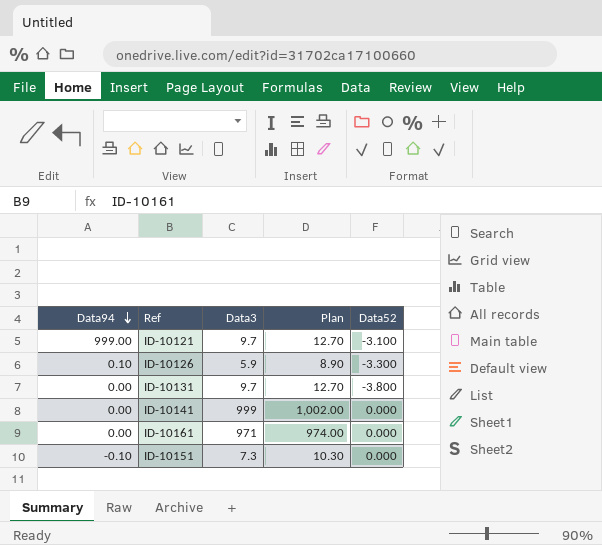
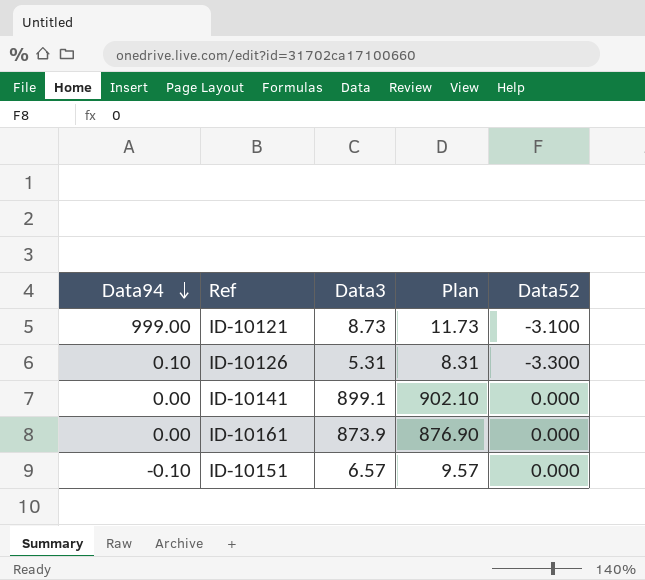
row ID-10131: 0.00 | 9.7 | 12.70 | -3.800 -> none
ID-10121 | Data3: 9.7 -> 8.73
ID-10121 | Plan: 12.70 -> 11.73
ID-10126 | Data3: 5.9 -> 5.31
ID-10126 | Plan: 8.90 -> 8.31
ID-10141 | Data3: 999 -> 899.1
ID-10141 | Plan: 1,002.00 -> 902.10
ID-10161 | Data3: 971 -> 873.9
ID-10161 | Plan: 974.00 -> 876.90
ID-10151 | Data3: 7.3 -> 6.57
ID-10151 | Plan: 10.30 -> 9.57

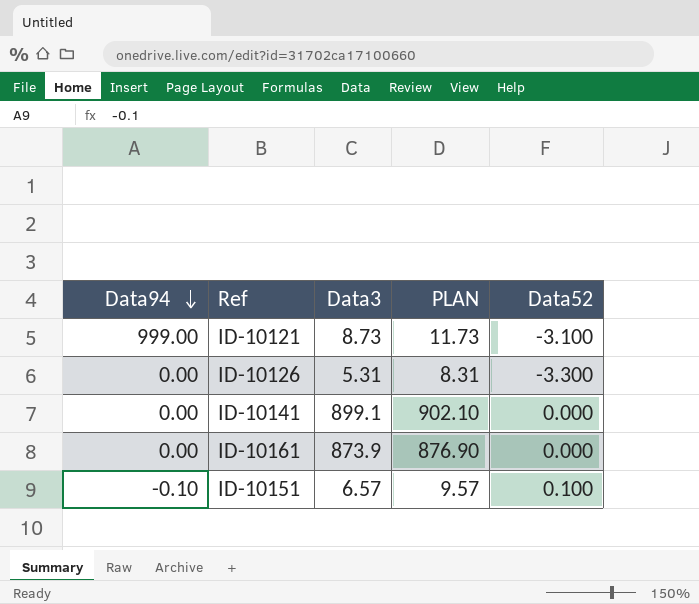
column name: Plan -> PLAN
ID-10126 | Data94: 0.10 -> 0.00
ID-10151 | Data52: 0.000 -> 0.100

